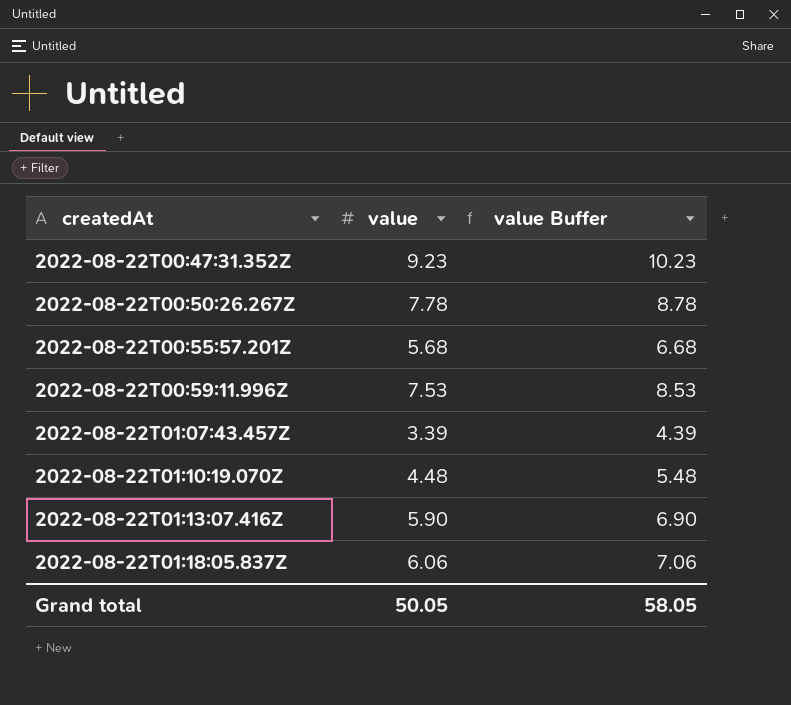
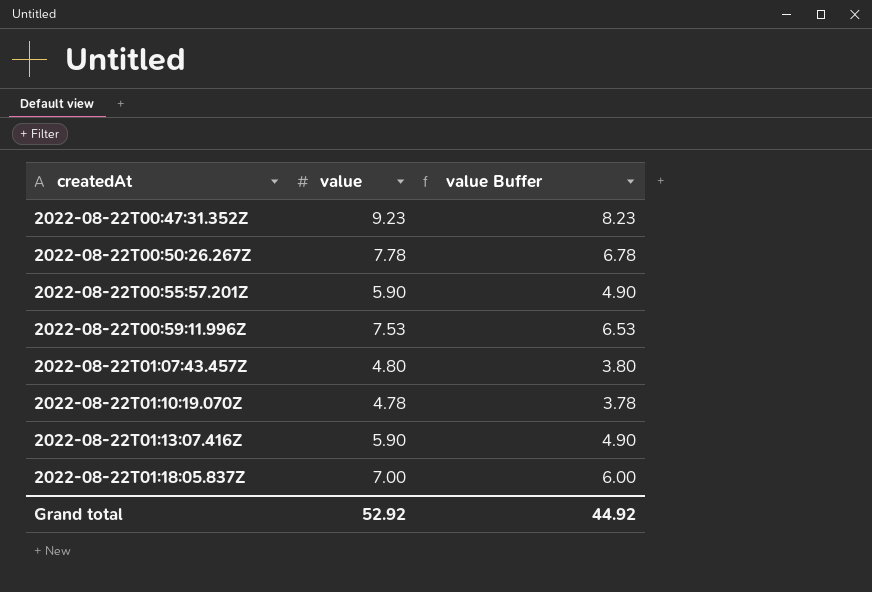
column value Buffer | formula: [value] + 1 -> [value] - 1
2022-08-22T00:55:57.201Z | value: 5.68 -> 5.90
2022-08-22T01:07:43.457Z | value: 3.39 -> 4.80
2022-08-22T01:10:19.070Z | value: 4.48 -> 4.78
2022-08-22T01:18:05.837Z | value: 6.06 -> 7.00
Grand total | value: 50.05 -> 52.92
Grand total | value Buffer: 58.05 -> 44.92

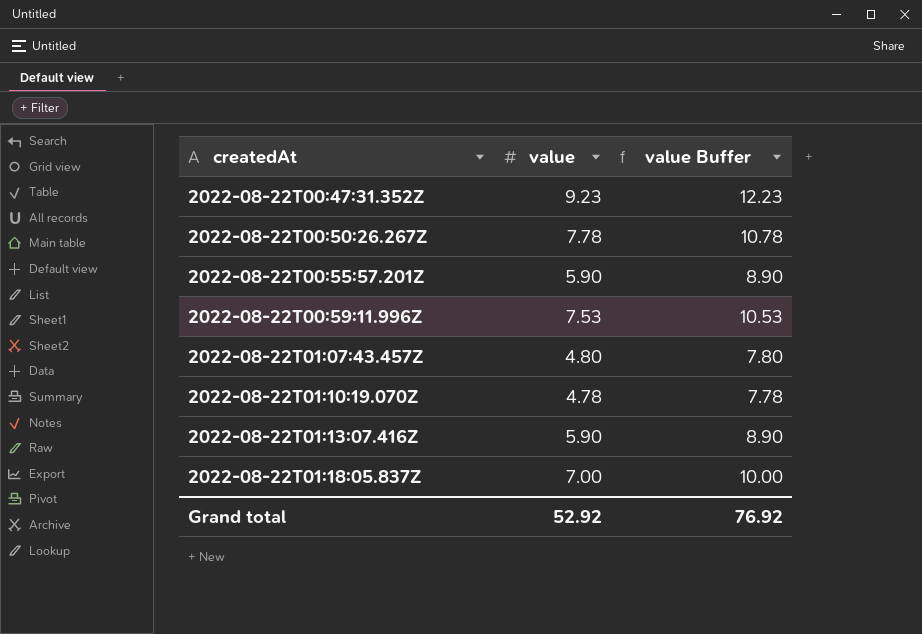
column value Buffer | formula: [value] - 1 -> [value] + 3
Grand total | value Buffer: 44.92 -> 76.92

